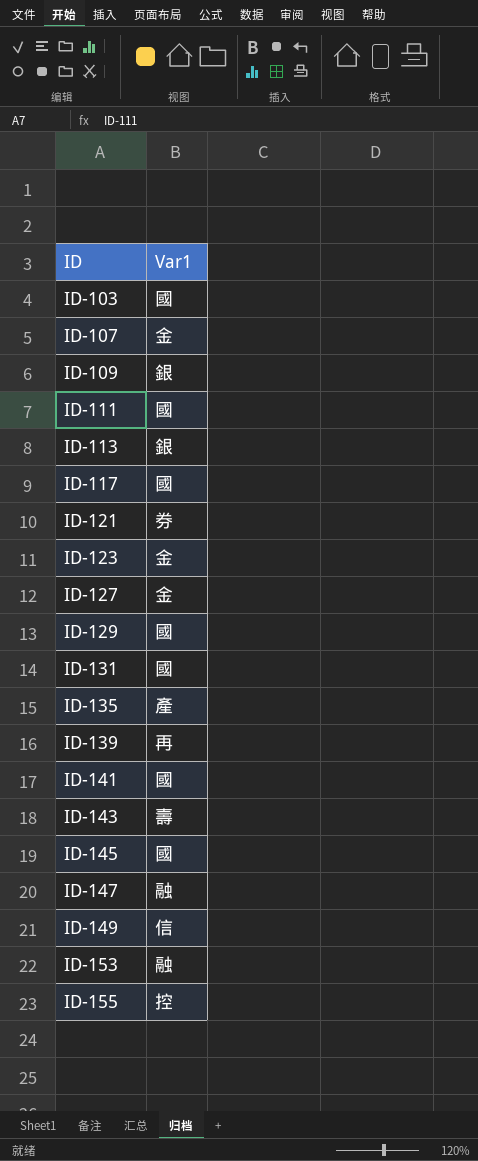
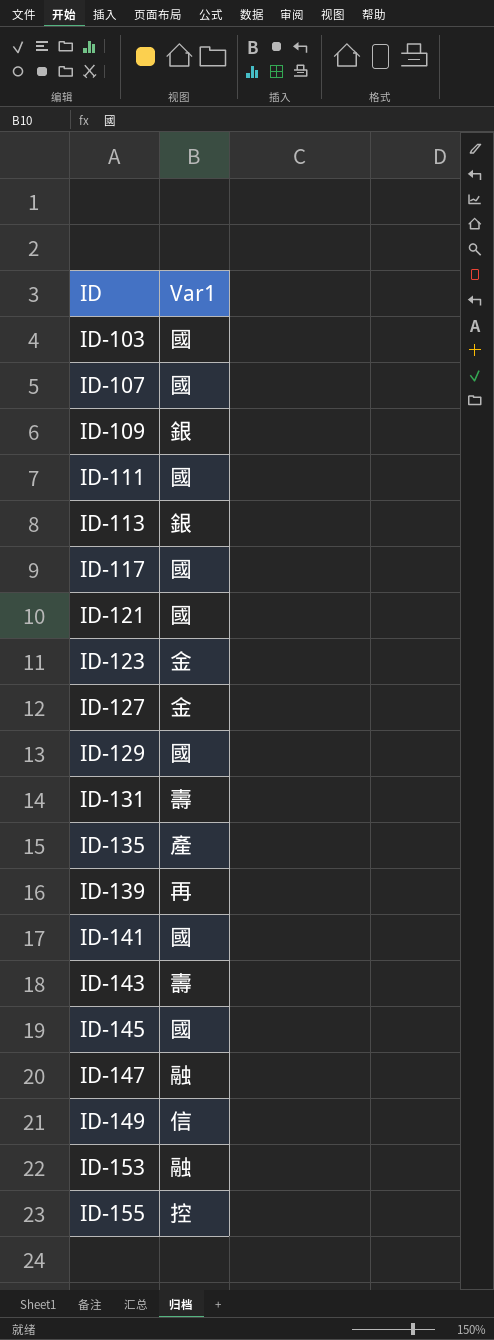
ID-107 | Var1: 金 -> 國
ID-121 | Var1: 券 -> 國
ID-131 | Var1: 國 -> 壽

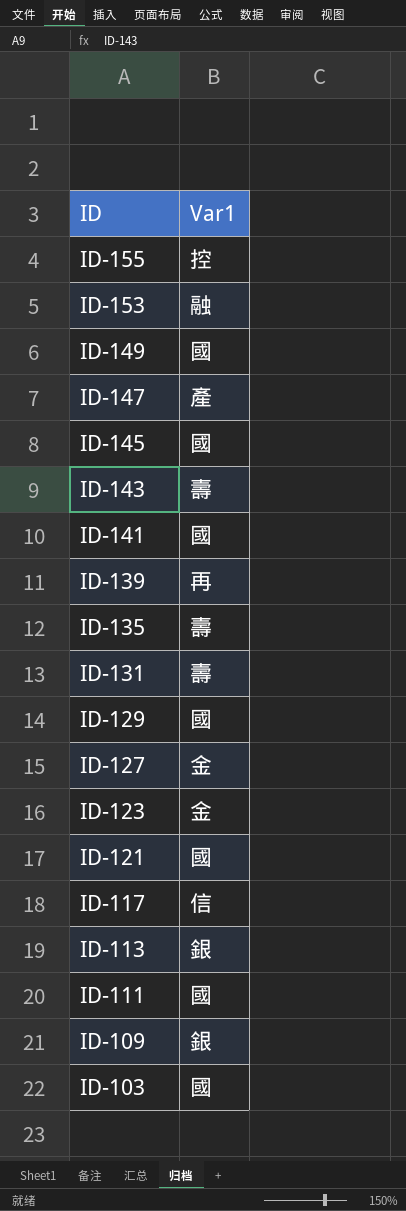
row order: ID ascending -> ID descending
row ID-107: 國 -> none
ID-149 | Var1: 信 -> 國
ID-147 | Var1: 融 -> 產
ID-135 | Var1: 產 -> 壽
ID-117 | Var1: 國 -> 信

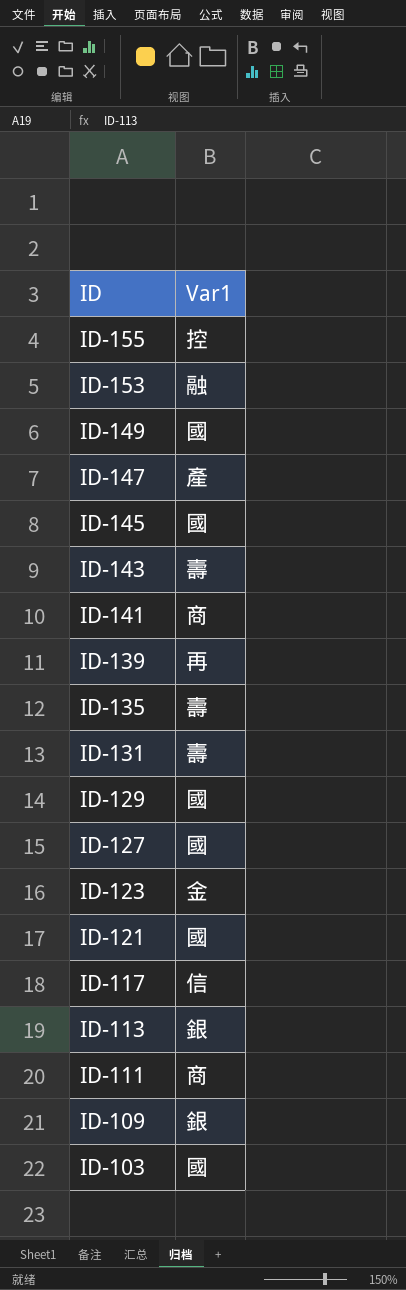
ID-141 | Var1: 國 -> 商
ID-127 | Var1: 金 -> 國
ID-111 | Var1: 國 -> 商

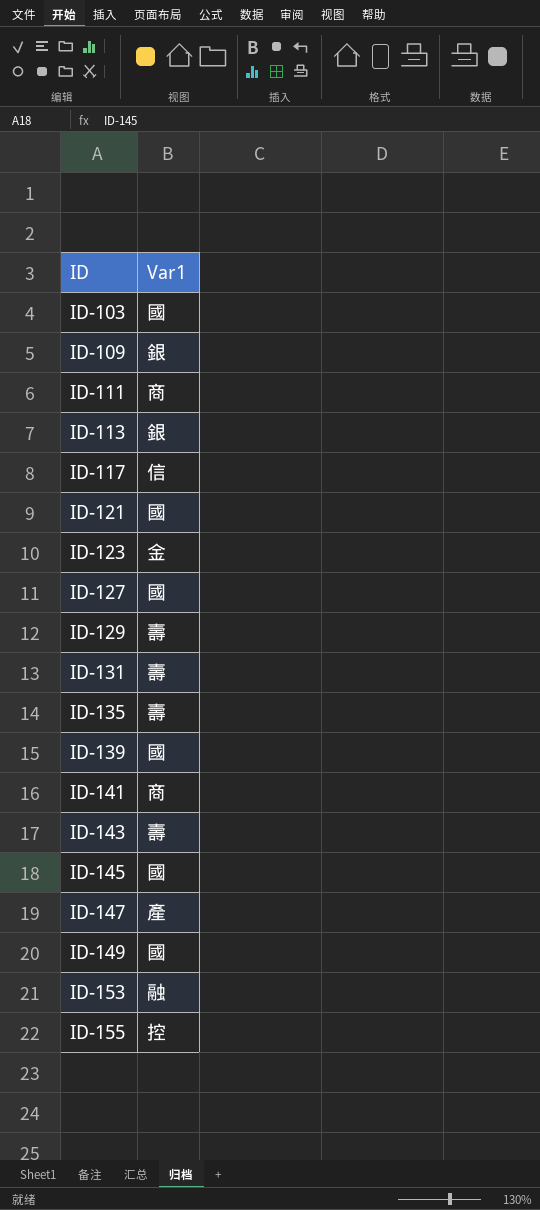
row order: ID descending -> ID ascending
ID-129 | Var1: 國 -> 壽
ID-139 | Var1: 再 -> 國

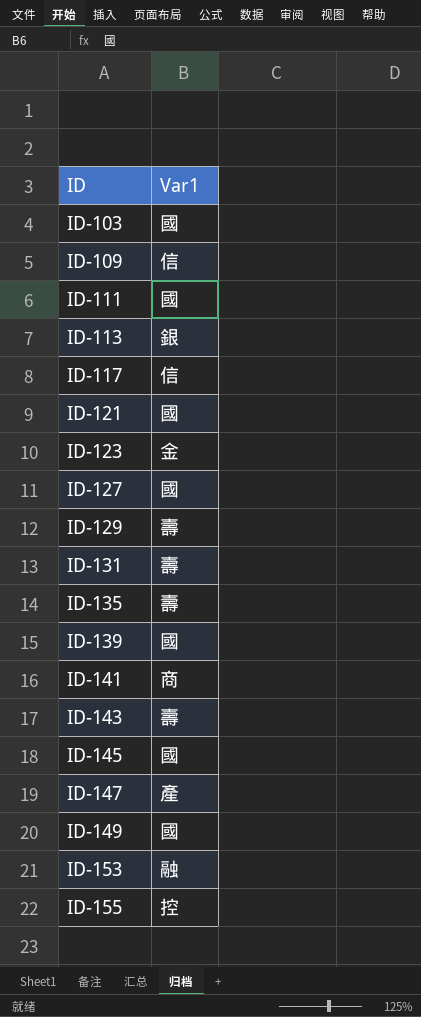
ID-109 | Var1: 銀 -> 信
ID-111 | Var1: 商 -> 國

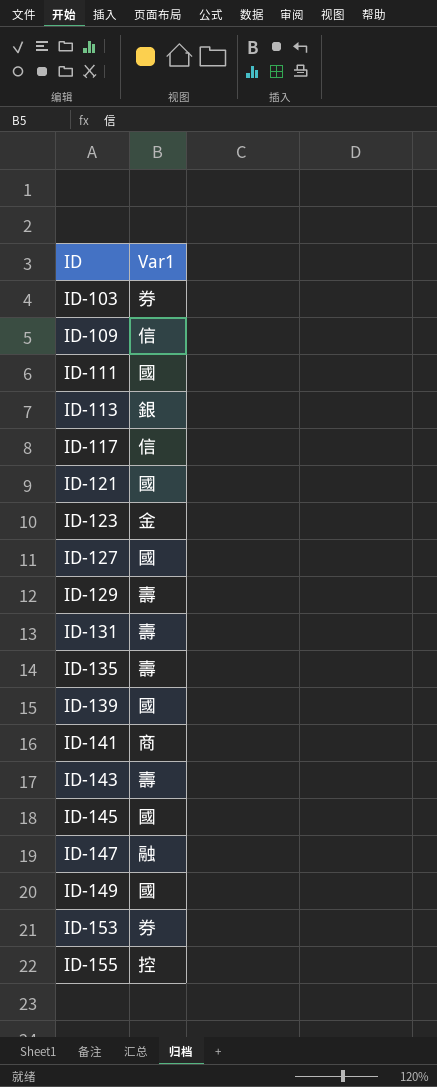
ID-103 | Var1: 國 -> 券
ID-147 | Var1: 產 -> 融
ID-153 | Var1: 融 -> 券

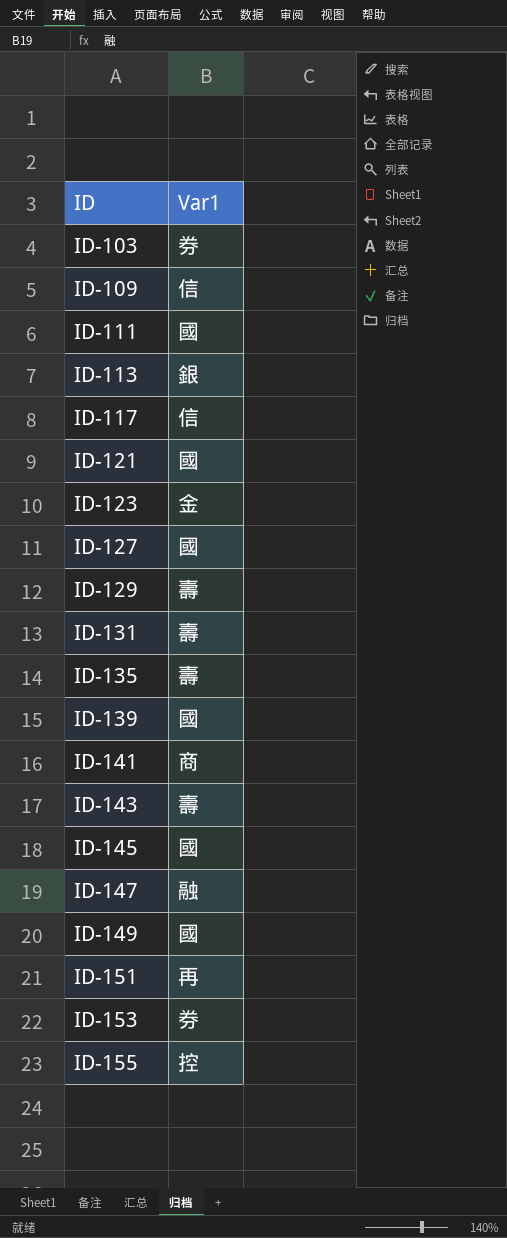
row ID-151: none -> 再

